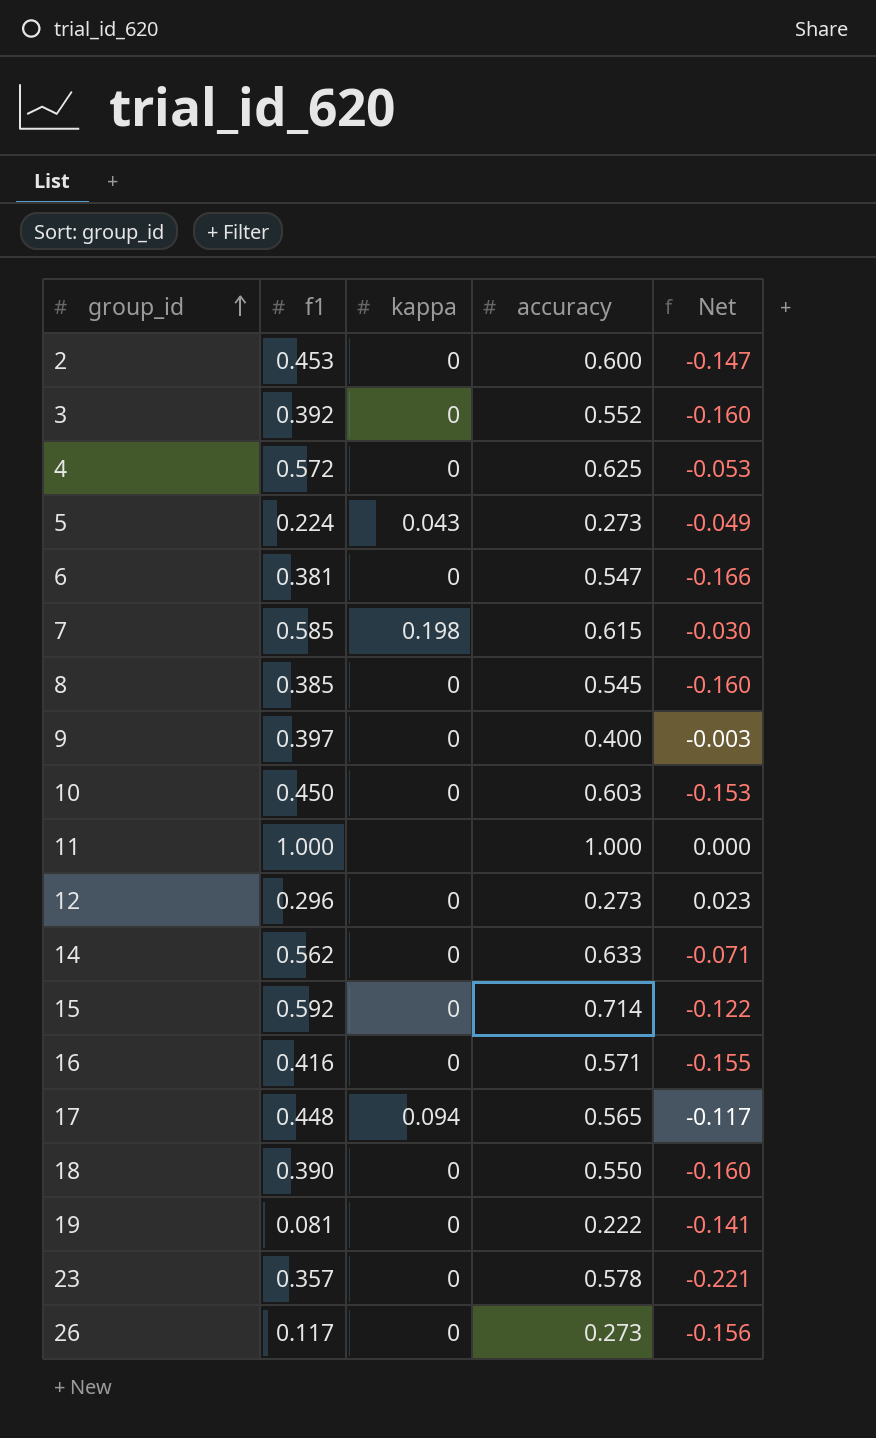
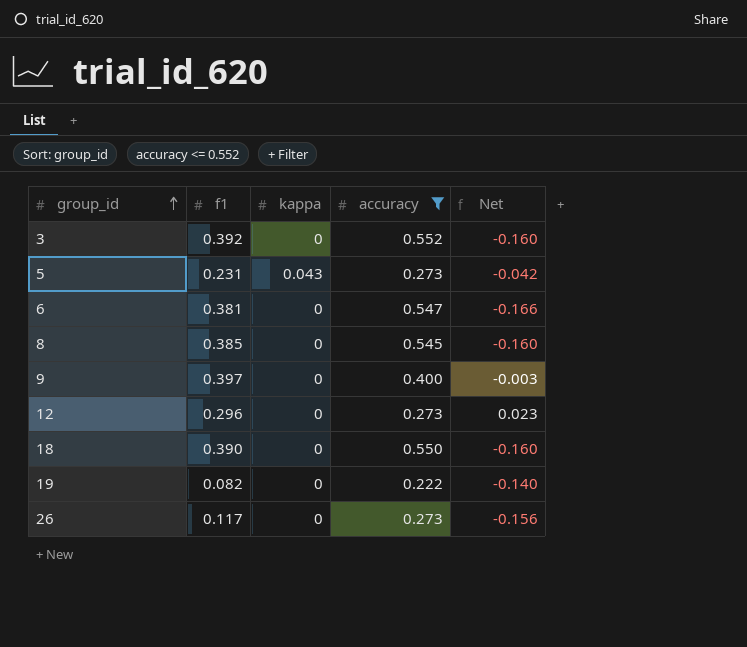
filter: none -> accuracy <= 0.552
5 | f1: 0.224 -> 0.231
5 | Net: -0.049 -> -0.042
19 | f1: 0.081 -> 0.082
19 | Net: -0.141 -> -0.140

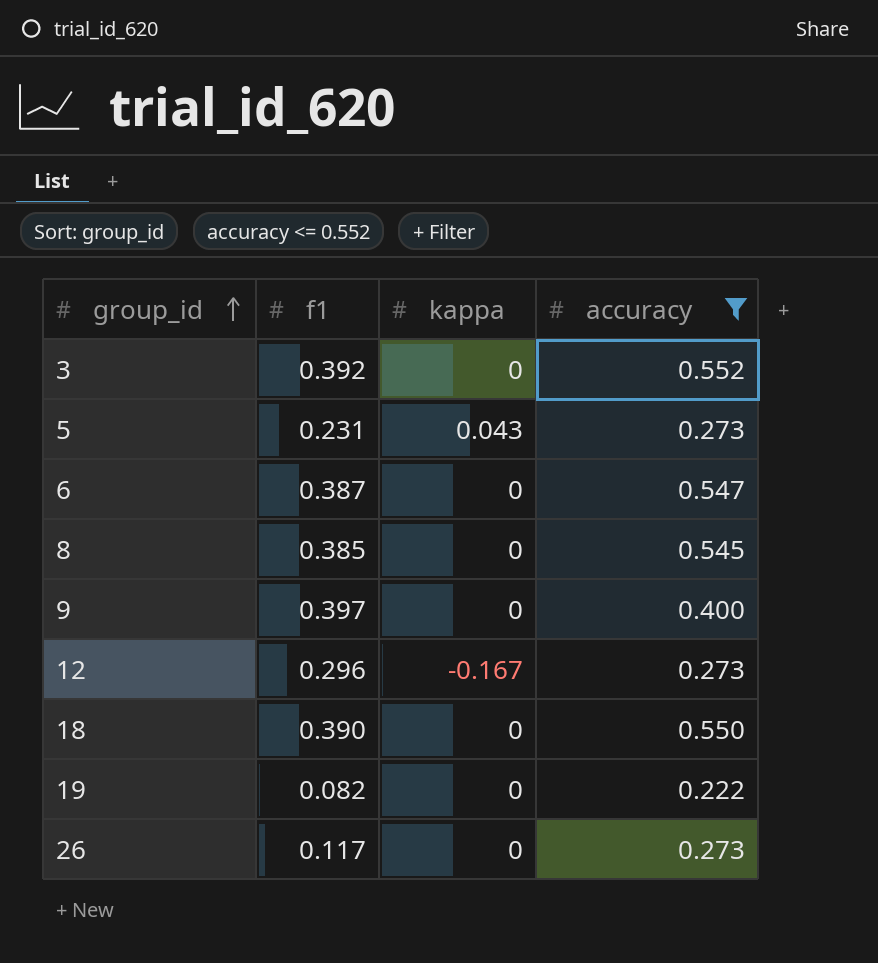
column Net | formula: [f1] - [accuracy] -> none
6 | f1: 0.381 -> 0.387
12 | kappa: 0 -> -0.167

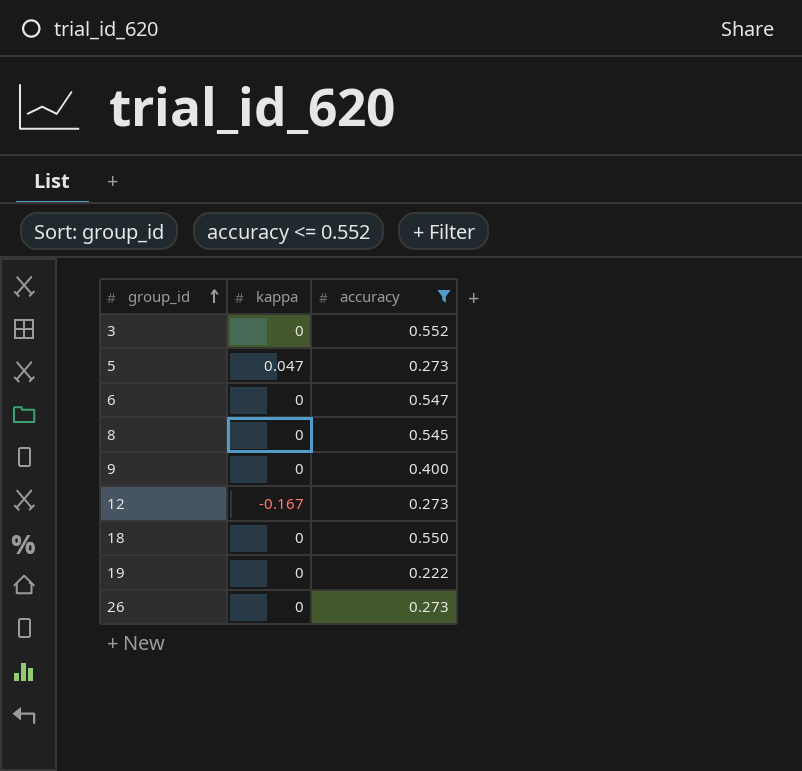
column f1 | position: 2 -> none
5 | kappa: 0.043 -> 0.047

